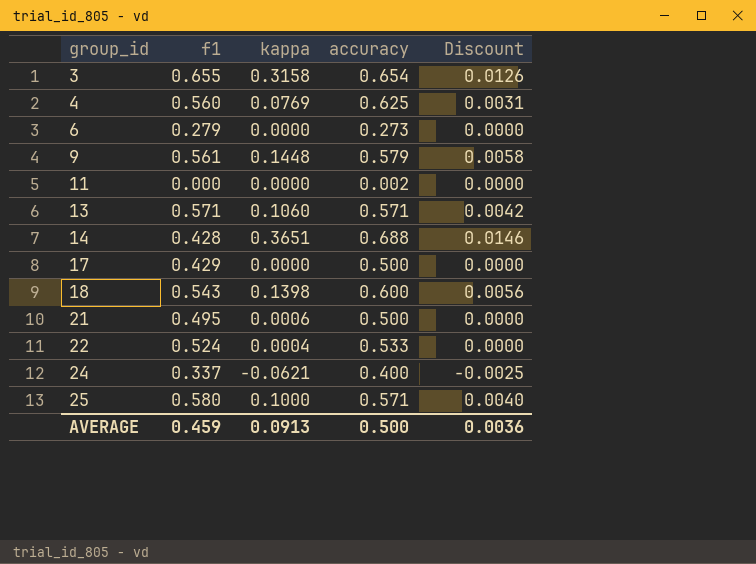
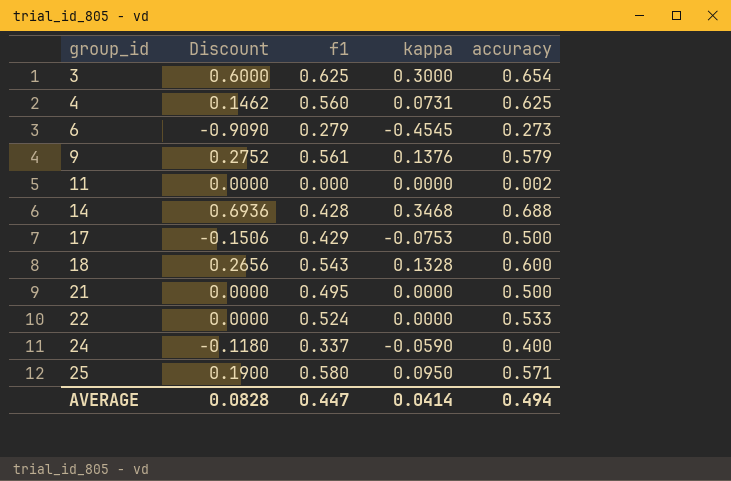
column Discount | formula: [kappa] * 0.04 -> [kappa] * 2
column Discount | position: 5 -> 2
row 13: 0.571 | 0.1060 | 0.571 | 0.0042 -> none
3 | f1: 0.655 -> 0.625
3 | kappa: 0.3158 -> 0.3000
4 | kappa: 0.0769 -> 0.0731
6 | kappa: 0.0000 -> -0.4545
9 | kappa: 0.1448 -> 0.1376
14 | kappa: 0.3651 -> 0.3468
17 | kappa: 0.0000 -> -0.0753
18 | kappa: 0.1398 -> 0.1328
21 | kappa: 0.0006 -> 0.0000
22 | kappa: 0.0004 -> 0.0000
24 | kappa: -0.0621 -> -0.0590
25 | kappa: 0.1000 -> 0.0950
AVERAGE | Discount: 0.0036 -> 0.0828
AVERAGE | f1: 0.459 -> 0.447
AVERAGE | kappa: 0.0913 -> 0.0414
AVERAGE | accuracy: 0.500 -> 0.494

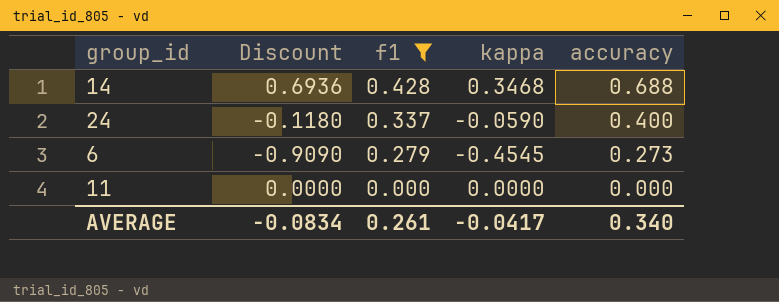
filter: none -> f1 <= 0.428
row order: group_id ascending -> f1 descending
11 | accuracy: 0.002 -> 0.000
AVERAGE | Discount: 0.0828 -> -0.0834
AVERAGE | f1: 0.447 -> 0.261
AVERAGE | kappa: 0.0414 -> -0.0417
AVERAGE | accuracy: 0.494 -> 0.340

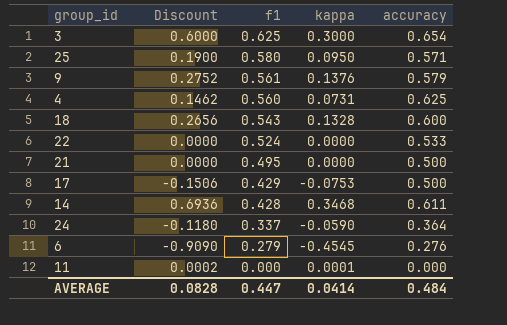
filter: f1 <= 0.428 -> none
14 | accuracy: 0.688 -> 0.611
24 | accuracy: 0.400 -> 0.364
6 | accuracy: 0.273 -> 0.276
11 | Discount: 0.0000 -> 0.0002
11 | kappa: 0.0000 -> 0.0001
AVERAGE | Discount: -0.0834 -> 0.0828
AVERAGE | f1: 0.261 -> 0.447
AVERAGE | kappa: -0.0417 -> 0.0414
AVERAGE | accuracy: 0.340 -> 0.484

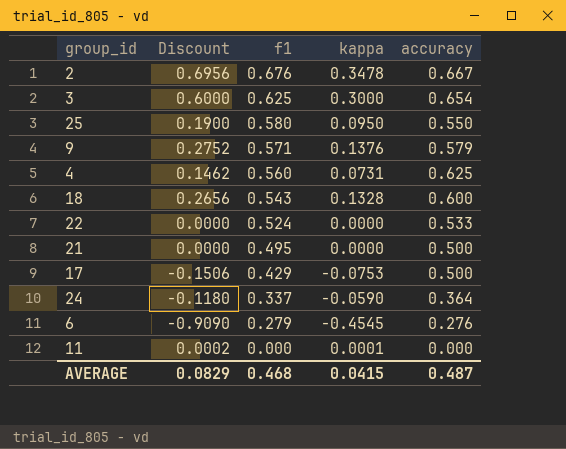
row 14: 0.6936 | 0.428 | 0.3468 | 0.611 -> none
row 2: none -> 0.6956 | 0.676 | 0.3478 | 0.667
25 | accuracy: 0.571 -> 0.550
9 | f1: 0.561 -> 0.571
AVERAGE | Discount: 0.0828 -> 0.0829
AVERAGE | f1: 0.447 -> 0.468
AVERAGE | kappa: 0.0414 -> 0.0415
AVERAGE | accuracy: 0.484 -> 0.487

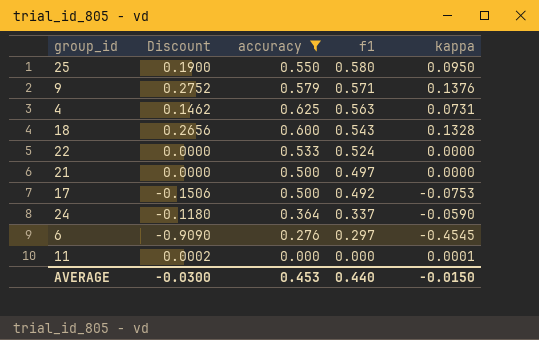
filter: none -> accuracy <= 0.625
column accuracy | position: 5 -> 3
4 | f1: 0.560 -> 0.563
21 | f1: 0.495 -> 0.497
17 | f1: 0.429 -> 0.492
6 | f1: 0.279 -> 0.297
AVERAGE | Discount: 0.0829 -> -0.0300
AVERAGE | accuracy: 0.487 -> 0.453
AVERAGE | f1: 0.468 -> 0.440
AVERAGE | kappa: 0.0415 -> -0.0150

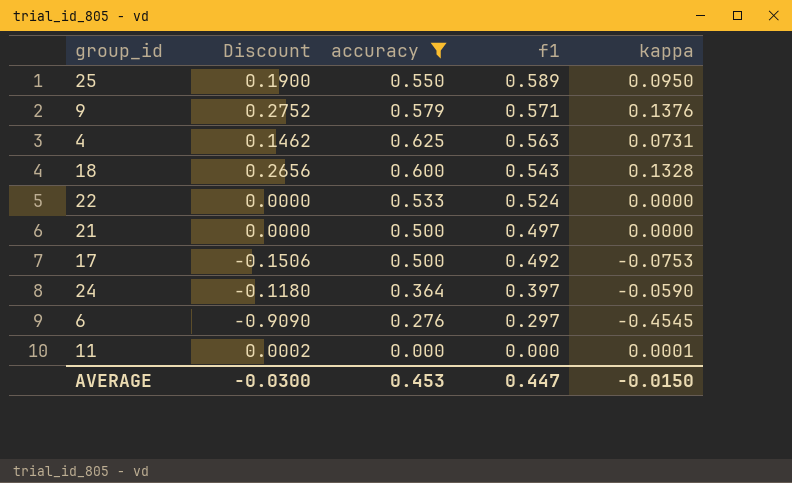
25 | f1: 0.580 -> 0.589
24 | f1: 0.337 -> 0.397
AVERAGE | f1: 0.440 -> 0.447

